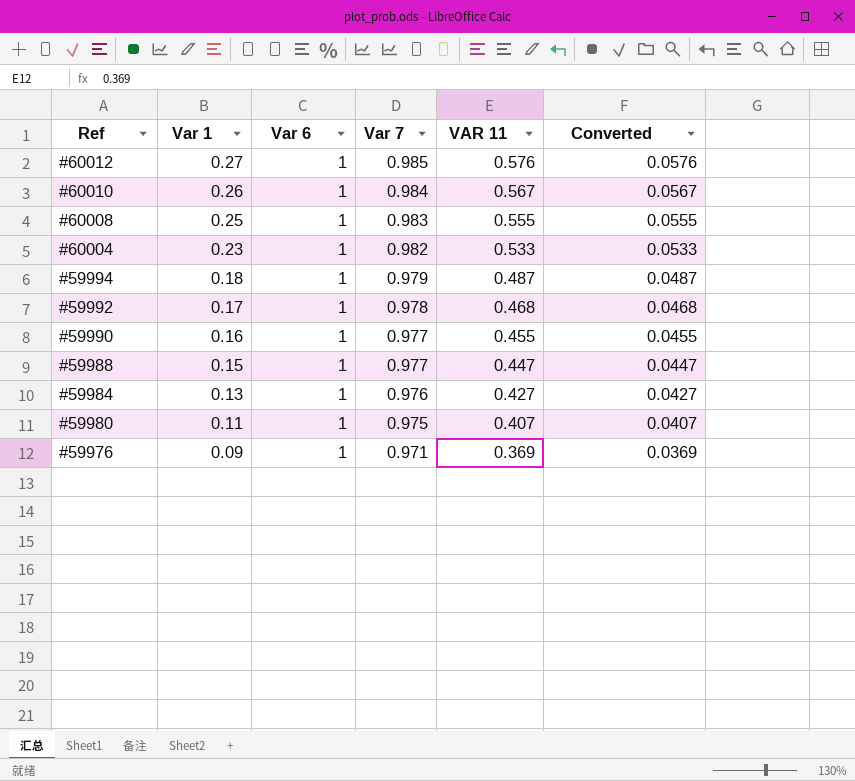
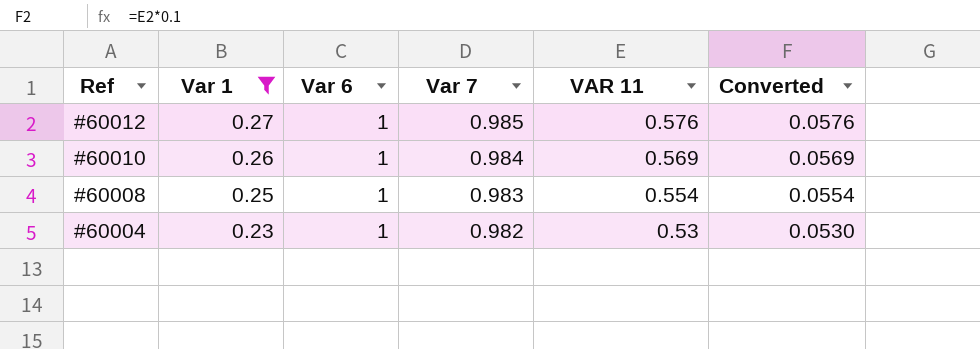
filter: none -> Var 1 >= 0.23
#60010 | VAR 11: 0.567 -> 0.569
#60010 | Converted: 0.0567 -> 0.0569
#60008 | VAR 11: 0.555 -> 0.554
#60008 | Converted: 0.0555 -> 0.0554
#60004 | VAR 11: 0.533 -> 0.53
#60004 | Converted: 0.0533 -> 0.0530

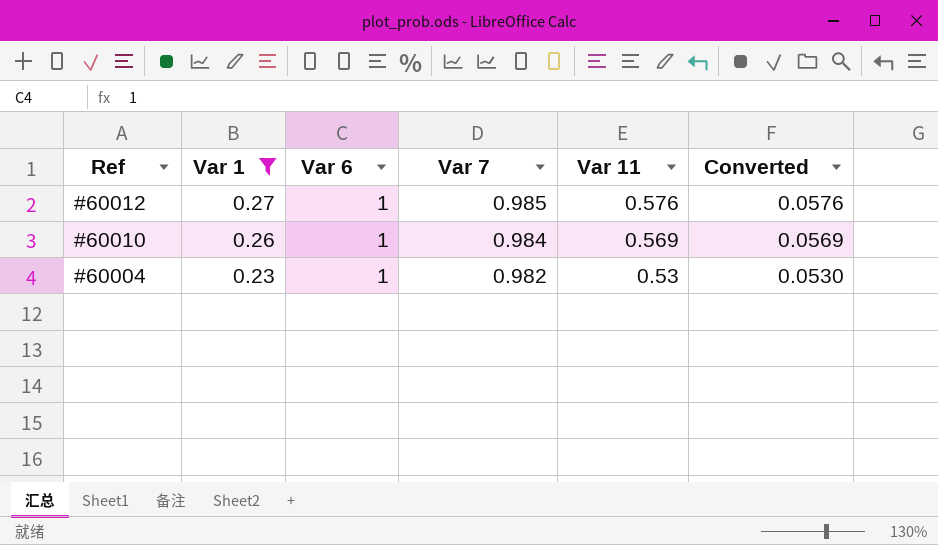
column name: VAR 11 -> Var 11
row #60008: 0.25 | 1 | 0.983 | 0.554 | 0.0554 -> none

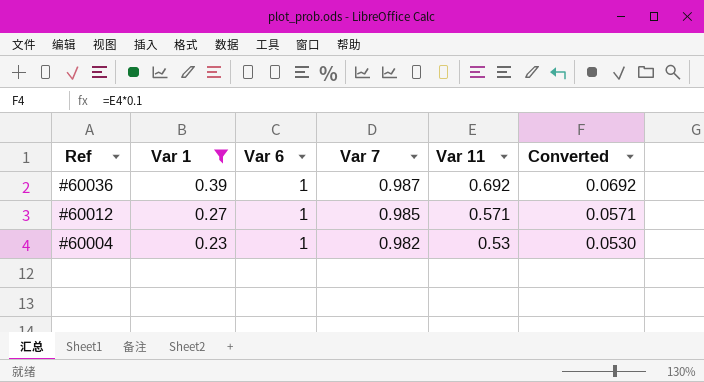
row #60010: 0.26 | 1 | 0.984 | 0.569 | 0.0569 -> none
row #60036: none -> 0.39 | 1 | 0.987 | 0.692 | 0.0692
#60012 | Var 11: 0.576 -> 0.571
#60012 | Converted: 0.0576 -> 0.0571

